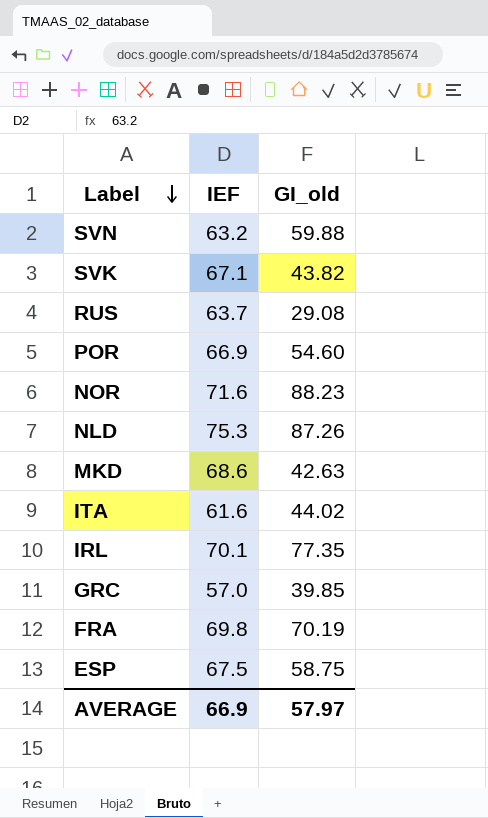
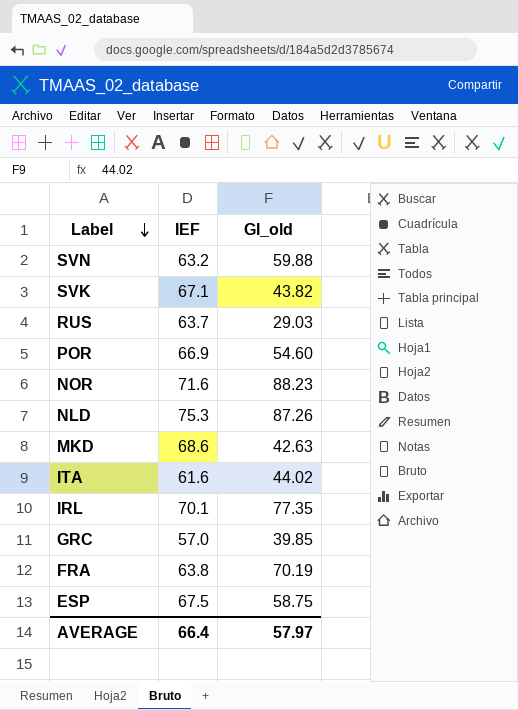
RUS | GI_old: 29.08 -> 29.03
FRA | IEF: 69.8 -> 63.8
AVERAGE | IEF: 66.9 -> 66.4

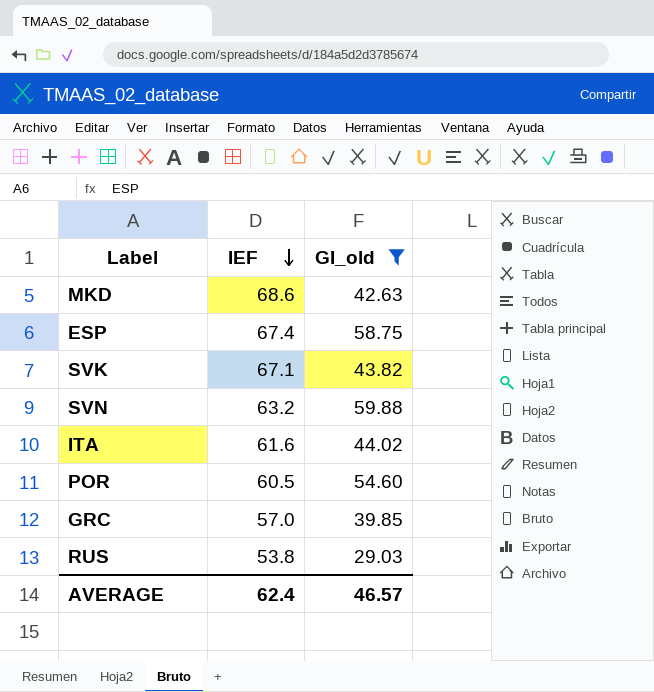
filter: none -> GI_old <= 59.88
row order: Label descending -> IEF descending
ESP | IEF: 67.5 -> 67.4
POR | IEF: 66.9 -> 60.5
RUS | IEF: 63.7 -> 53.8
AVERAGE | IEF: 66.4 -> 62.4
AVERAGE | GI_old: 57.97 -> 46.57

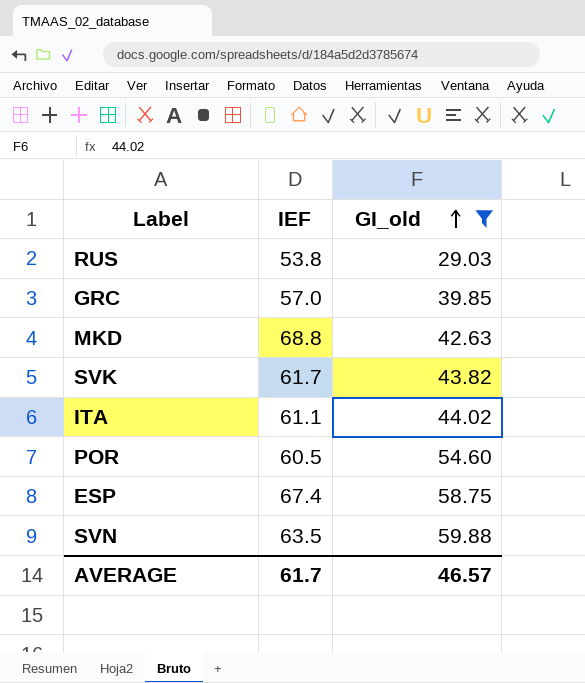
row order: IEF descending -> GI_old ascending
MKD | IEF: 68.6 -> 68.8
SVK | IEF: 67.1 -> 61.7
ITA | IEF: 61.6 -> 61.1
SVN | IEF: 63.2 -> 63.5
AVERAGE | IEF: 62.4 -> 61.7

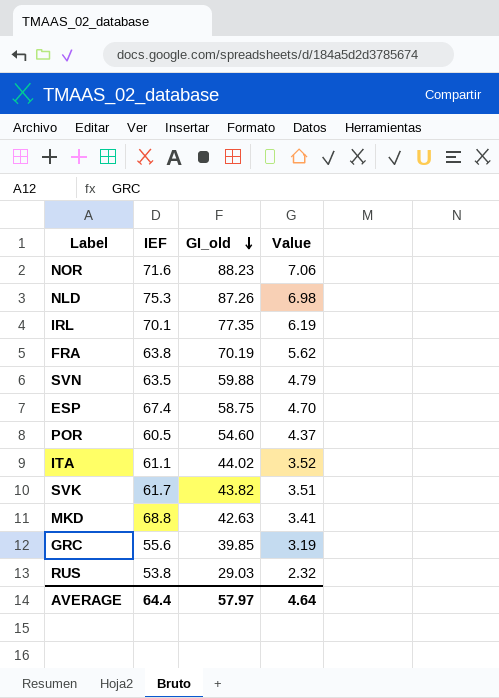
filter: GI_old <= 59.88 -> none
row order: GI_old ascending -> GI_old descending
column Value | formula: none -> [GI_old] * 0.08
GRC | IEF: 57.0 -> 55.6
AVERAGE | IEF: 61.7 -> 64.4
AVERAGE | GI_old: 46.57 -> 57.97

